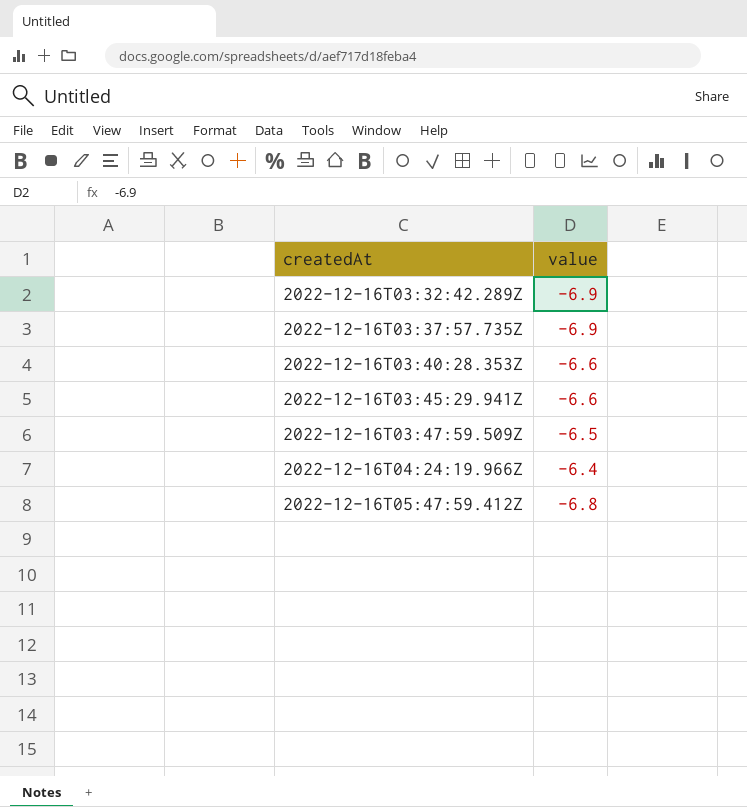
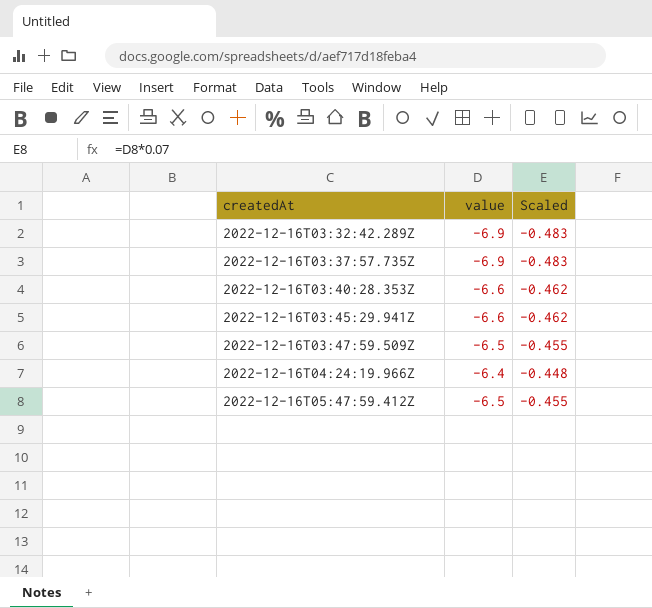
column Scaled | formula: none -> [value] * 0.07
2022-12-16T05:47:59.412Z | value: -6.8 -> -6.5

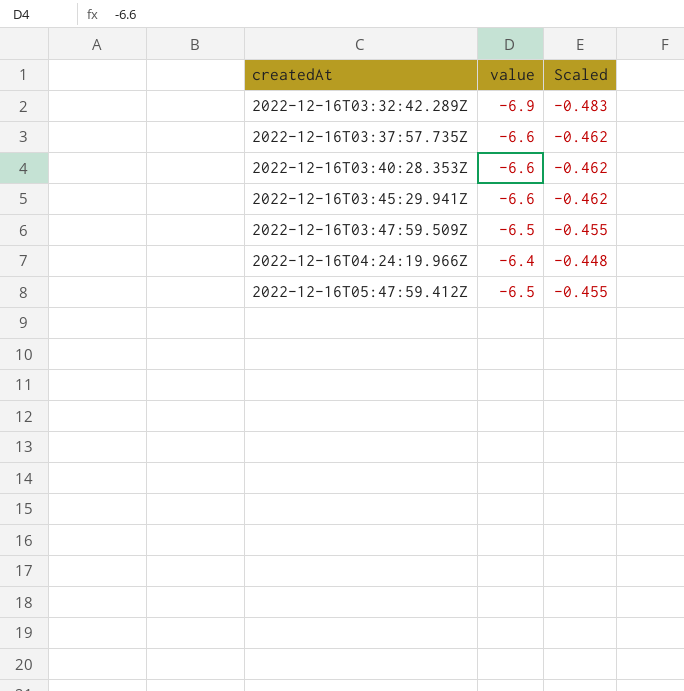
2022-12-16T03:37:57.735Z | value: -6.9 -> -6.6
2022-12-16T03:37:57.735Z | Scaled: -0.483 -> -0.462

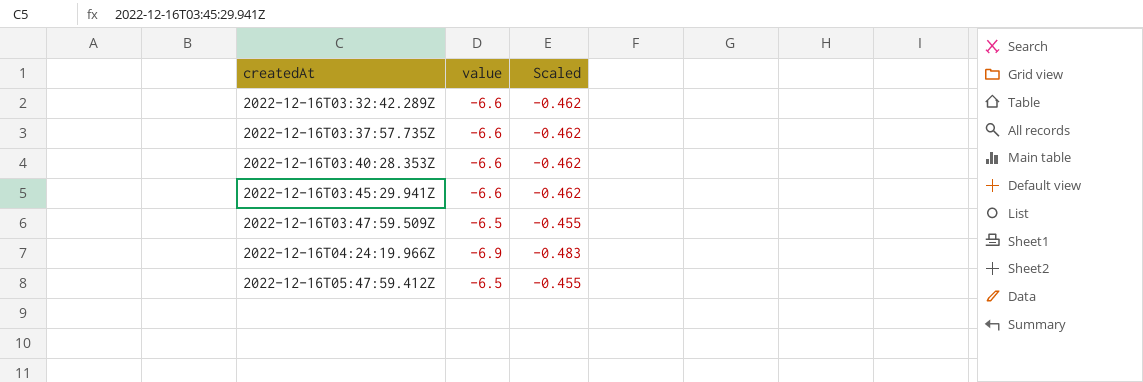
2022-12-16T03:32:42.289Z | value: -6.9 -> -6.6
2022-12-16T03:32:42.289Z | Scaled: -0.483 -> -0.462
2022-12-16T04:24:19.966Z | value: -6.4 -> -6.9
2022-12-16T04:24:19.966Z | Scaled: -0.448 -> -0.483

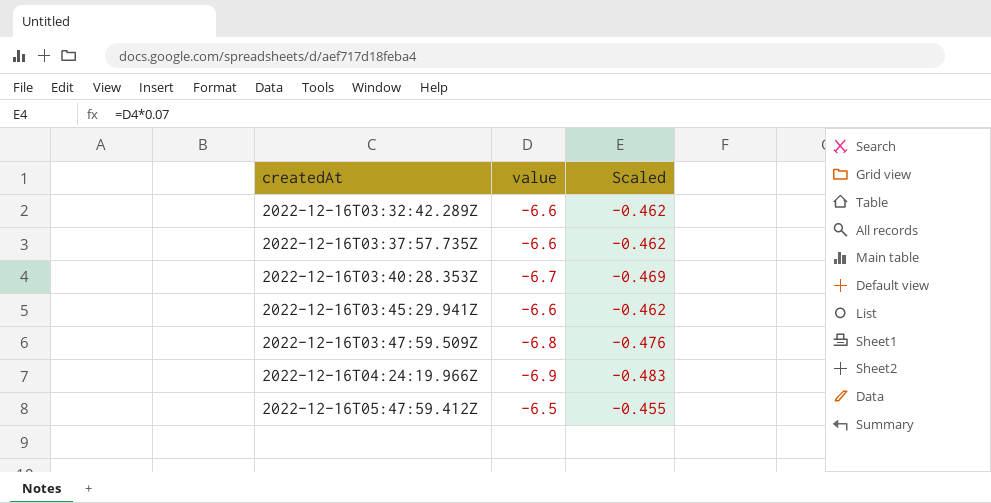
2022-12-16T03:40:28.353Z | value: -6.6 -> -6.7
2022-12-16T03:40:28.353Z | Scaled: -0.462 -> -0.469
2022-12-16T03:47:59.509Z | value: -6.5 -> -6.8
2022-12-16T03:47:59.509Z | Scaled: -0.455 -> -0.476

